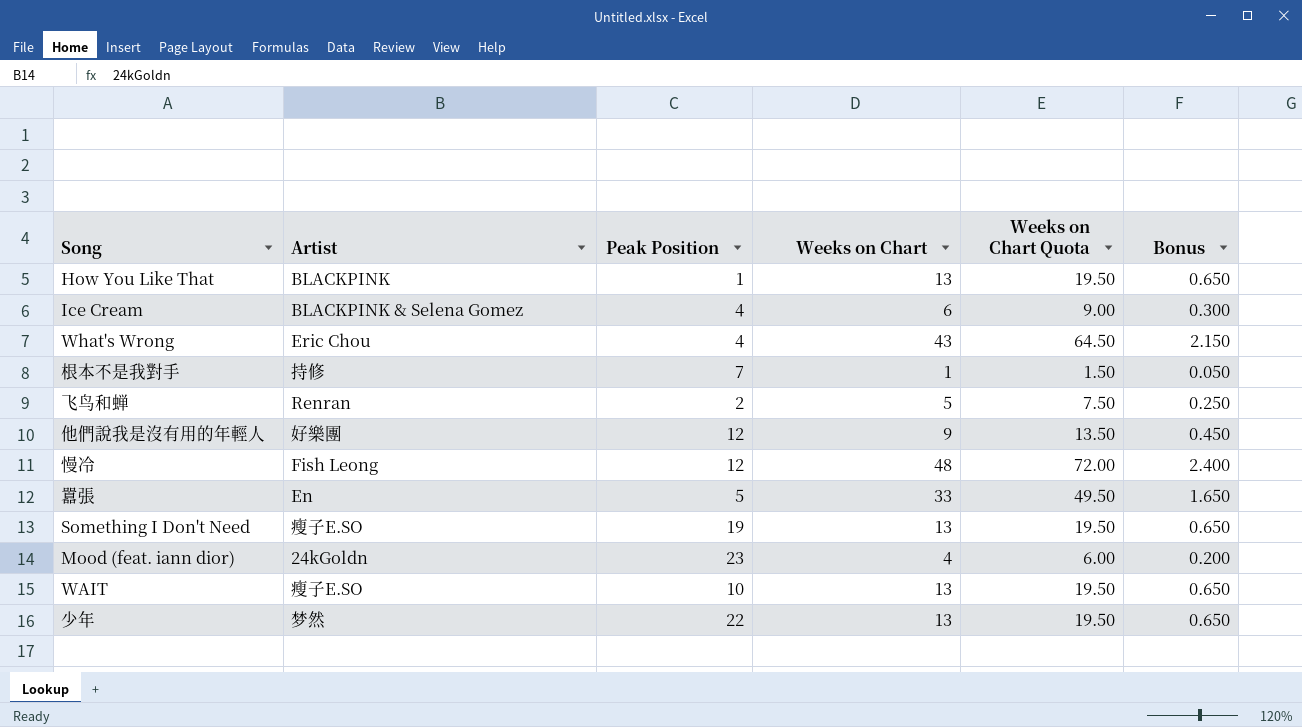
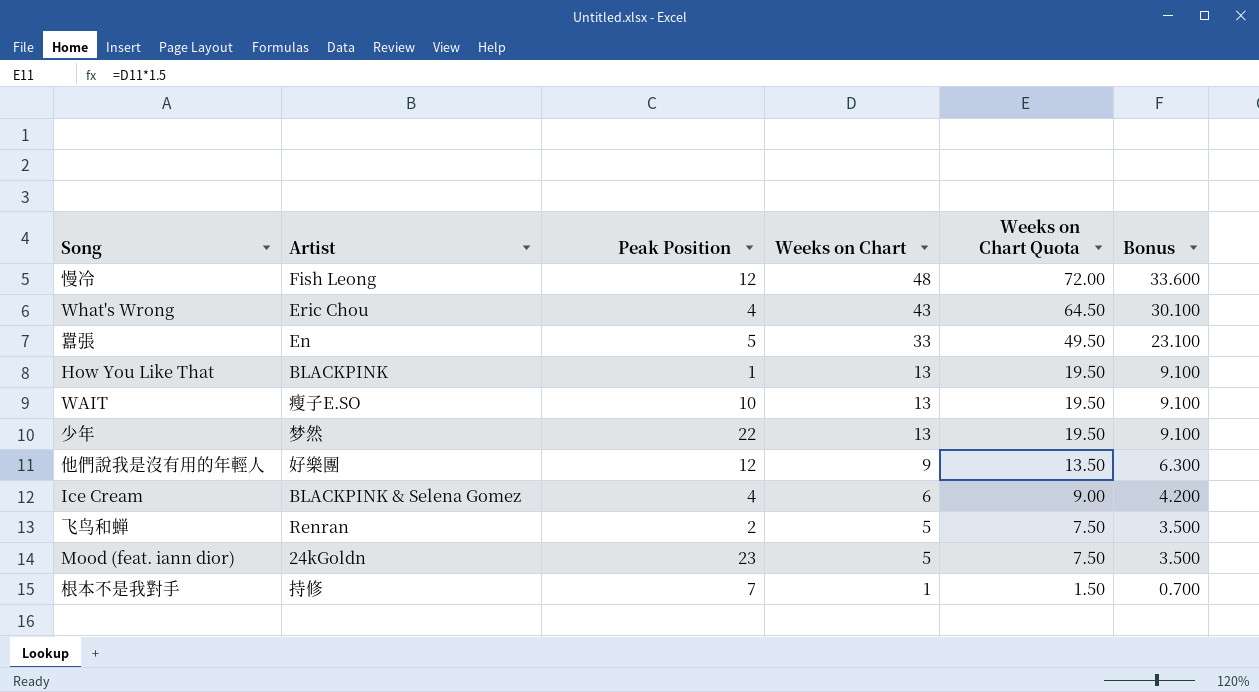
row order: none -> Weeks on Chart descending
column Bonus | formula: [Weeks on Chart] * 0.05 -> [Weeks on Chart] * 0.7
row Something I Don't Need: 瘦子E.SO | 19 | 13 | 19.50 | 0.650 -> none
Mood (feat. iann dior) | Weeks on Chart: 4 -> 5
Mood (feat. iann dior) | Weeks on Chart Quota: 6.00 -> 7.50

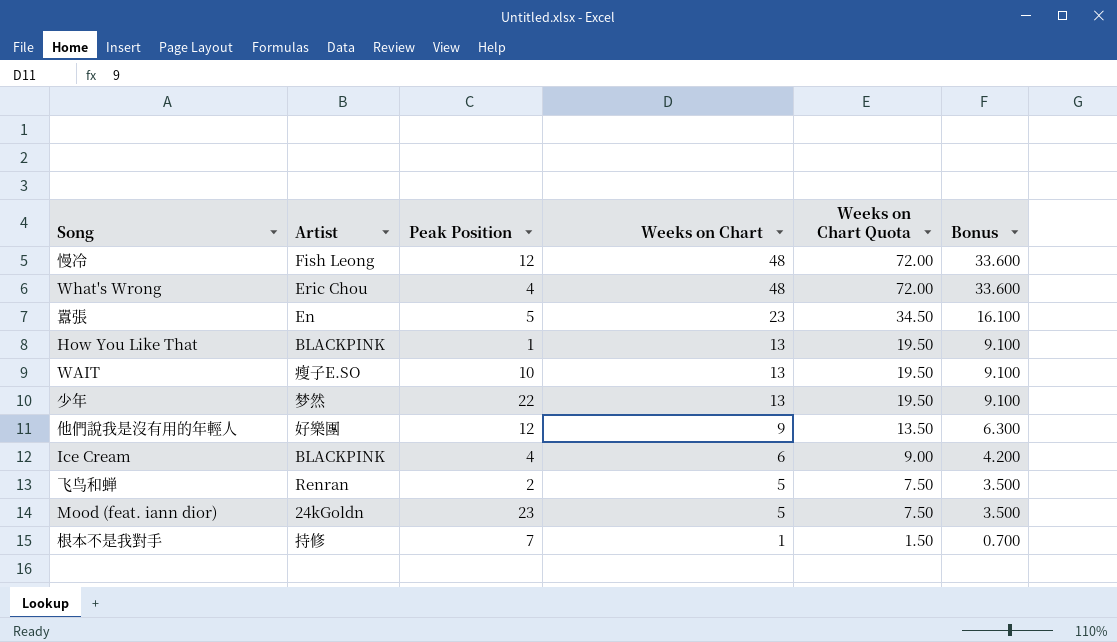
What's Wrong | Weeks on Chart: 43 -> 48
What's Wrong | Weeks on Chart Quota: 64.50 -> 72.00
What's Wrong | Bonus: 30.100 -> 33.600
囂張 | Weeks on Chart: 33 -> 23
囂張 | Weeks on Chart Quota: 49.50 -> 34.50
囂張 | Bonus: 23.100 -> 16.100
Ice Cream | Artist: BLACKPINK & Selena Gomez -> BLACKPINK

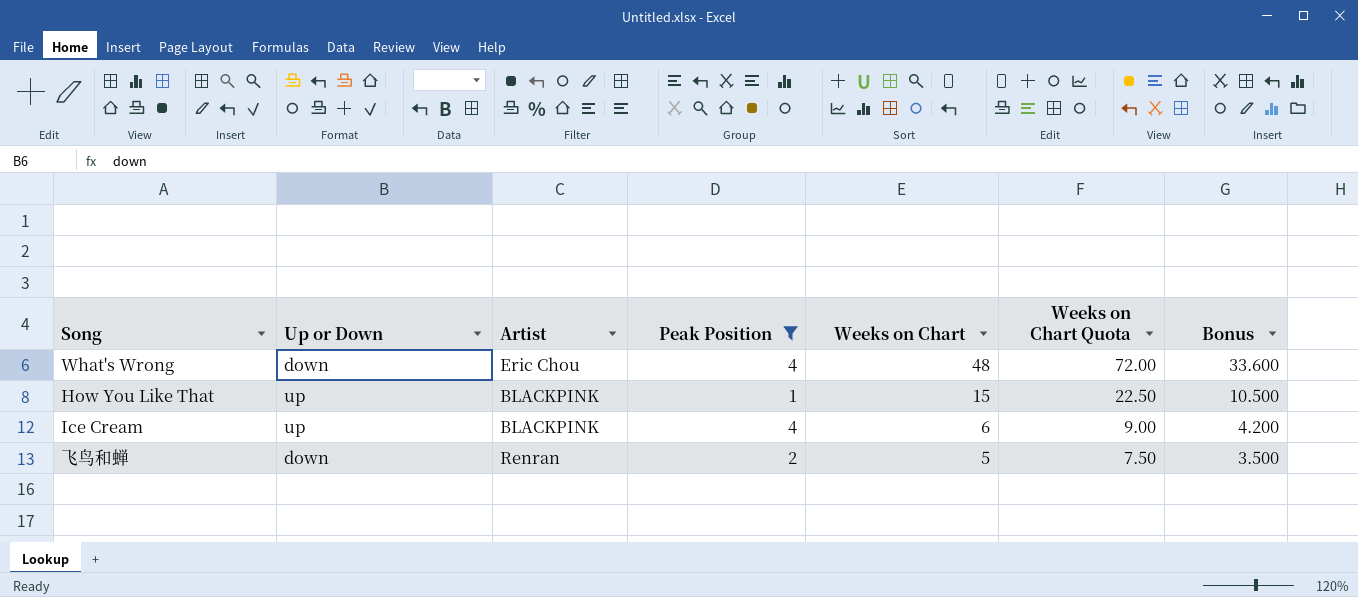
filter: none -> Peak Position <= 4
column Up or Down | position: none -> 2
How You Like That | Weeks on Chart: 13 -> 15
How You Like That | Weeks on Chart Quota: 19.50 -> 22.50
How You Like That | Bonus: 9.100 -> 10.500

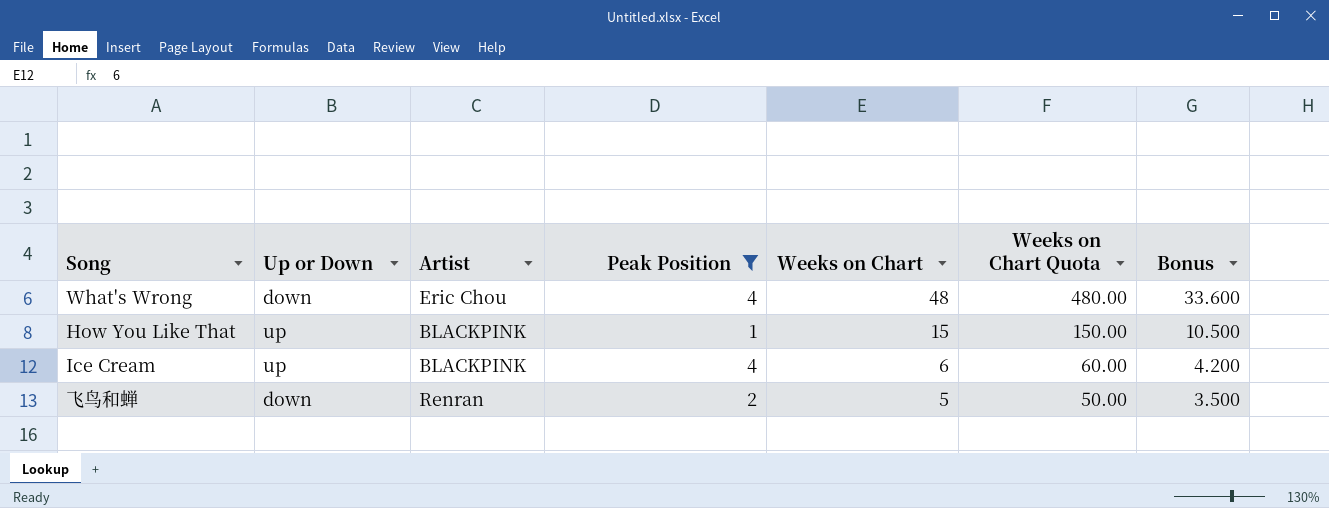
column Weeks on Chart Quota | formula: [Weeks on Chart] * 1.5 -> [Weeks on Chart] * 10

